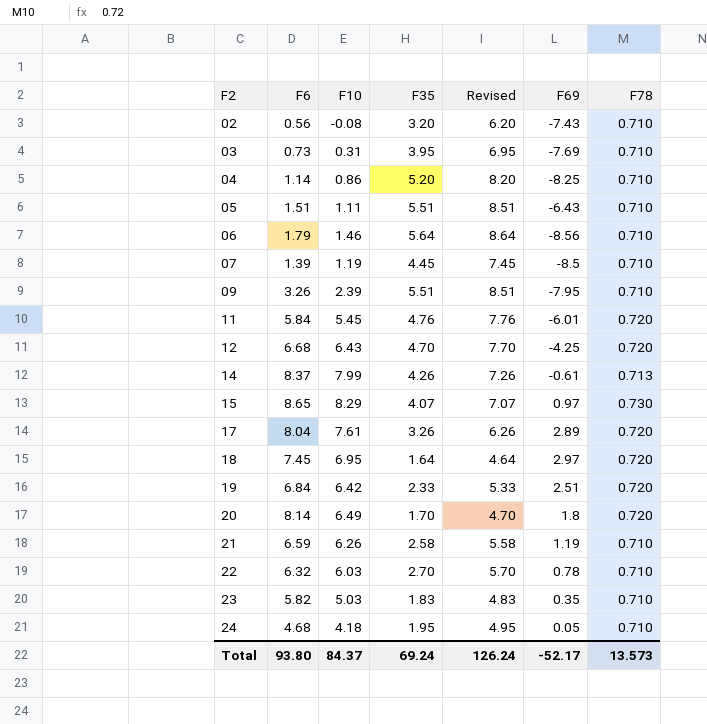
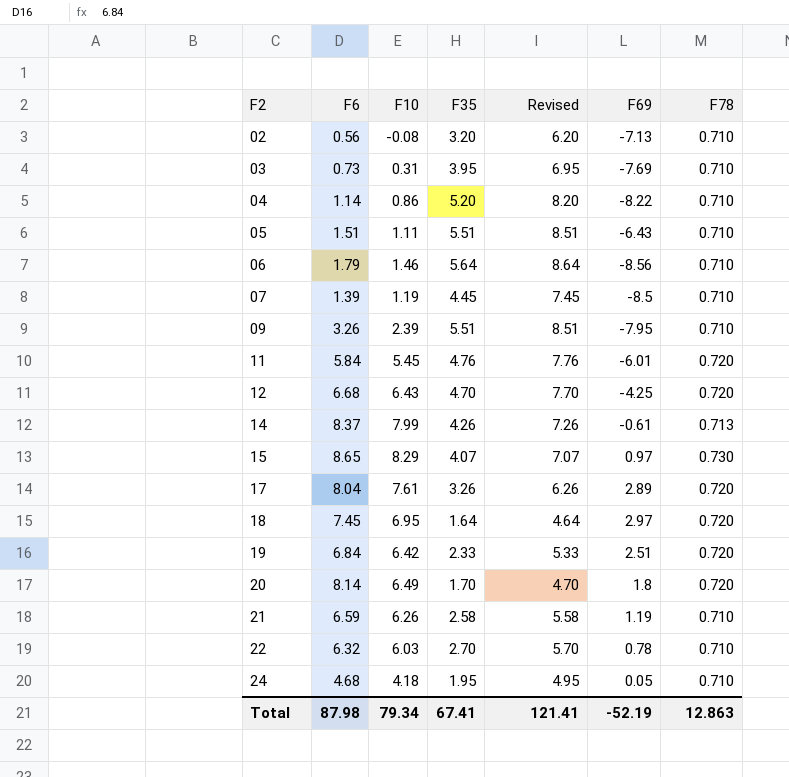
row 23: 5.82 | 5.03 | 1.83 | 4.83 | 0.35 | 0.710 -> none
02 | F69: -7.43 -> -7.13
04 | F69: -8.25 -> -8.22
Total | F6: 93.80 -> 87.98
Total | F10: 84.37 -> 79.34
Total | F35: 69.24 -> 67.41
Total | Revised: 126.24 -> 121.41
Total | F69: -52.17 -> -52.19
Total | F78: 13.573 -> 12.863

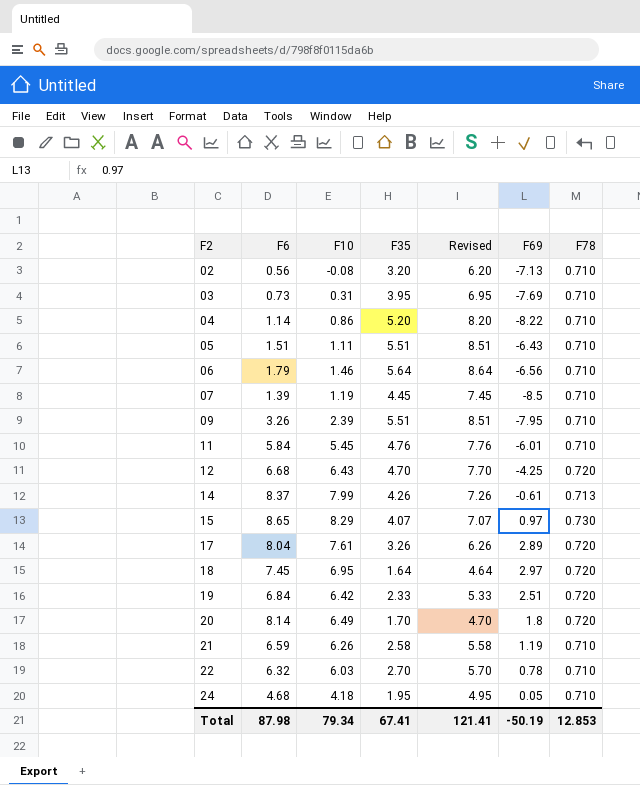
06 | F69: -8.56 -> -6.56
11 | F78: 0.720 -> 0.710
Total | F69: -52.19 -> -50.19
Total | F78: 12.863 -> 12.853

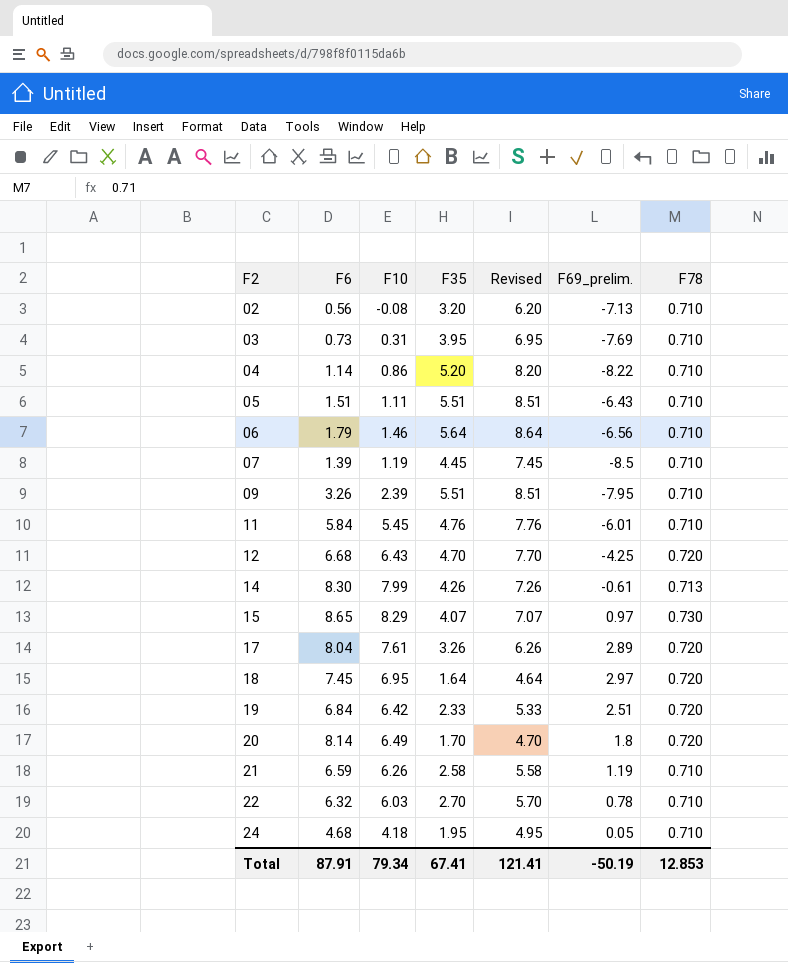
column name: F69 -> F69_prelim.
14 | F6: 8.37 -> 8.30
Total | F6: 87.98 -> 87.91

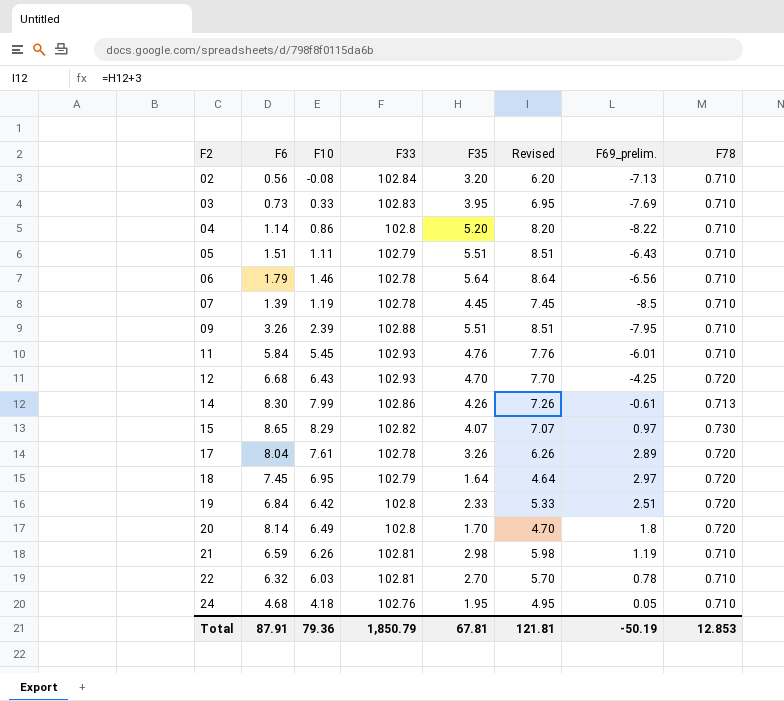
column F33 | position: none -> 4
03 | F10: 0.31 -> 0.33
21 | F35: 2.58 -> 2.98
21 | Revised: 5.58 -> 5.98
Total | F10: 79.34 -> 79.36
Total | F35: 67.41 -> 67.81
Total | Revised: 121.41 -> 121.81

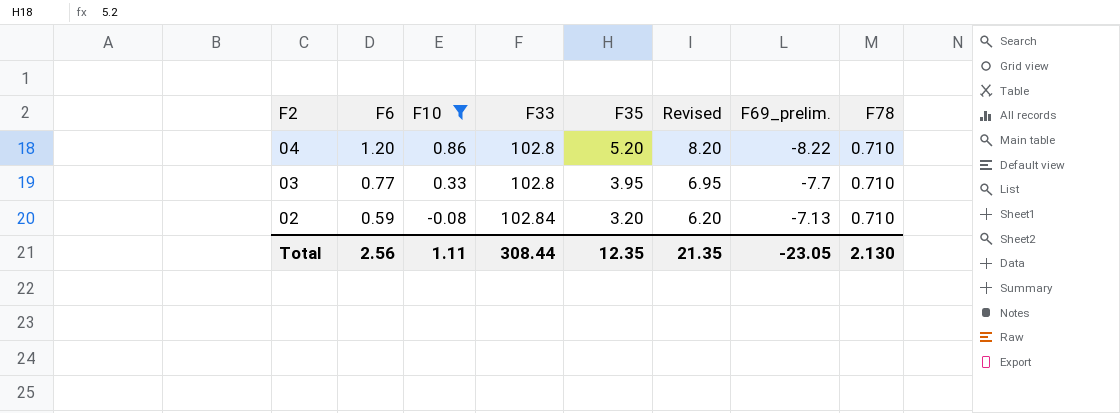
filter: none -> F10 <= 0.86
row order: F2 ascending -> F2 descending
04 | F6: 1.14 -> 1.20
03 | F6: 0.73 -> 0.77
03 | F33: 102.83 -> 102.8
03 | F69_prelim.: -7.69 -> -7.7
02 | F6: 0.56 -> 0.59
Total | F6: 87.91 -> 2.56
Total | F10: 79.36 -> 1.11
Total | F33: 1,850.79 -> 308.44
Total | F35: 67.81 -> 12.35
Total | Revised: 121.81 -> 21.35
Total | F69_prelim.: -50.19 -> -23.05
Total | F78: 12.853 -> 2.130

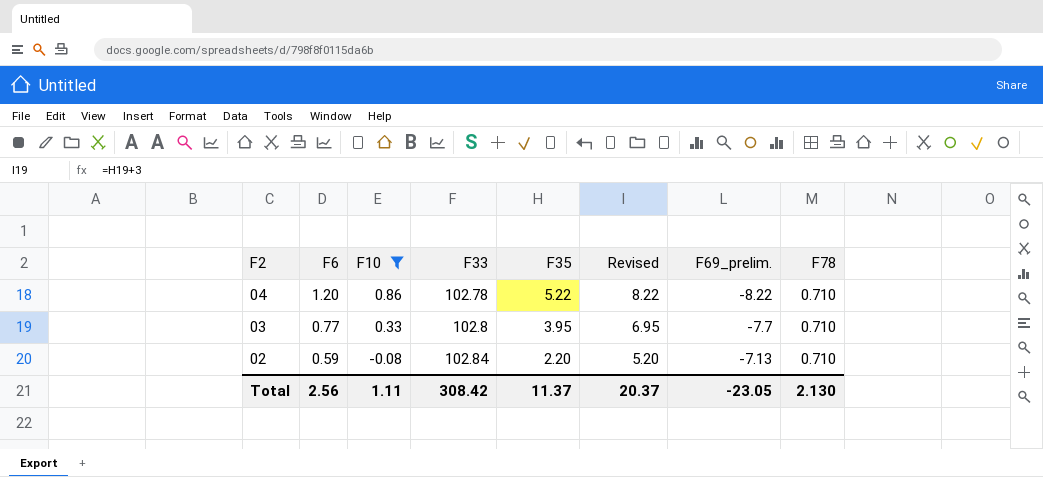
04 | F33: 102.8 -> 102.78
04 | F35: 5.20 -> 5.22
04 | Revised: 8.20 -> 8.22
02 | F35: 3.20 -> 2.20
02 | Revised: 6.20 -> 5.20
Total | F33: 308.44 -> 308.42
Total | F35: 12.35 -> 11.37
Total | Revised: 21.35 -> 20.37

